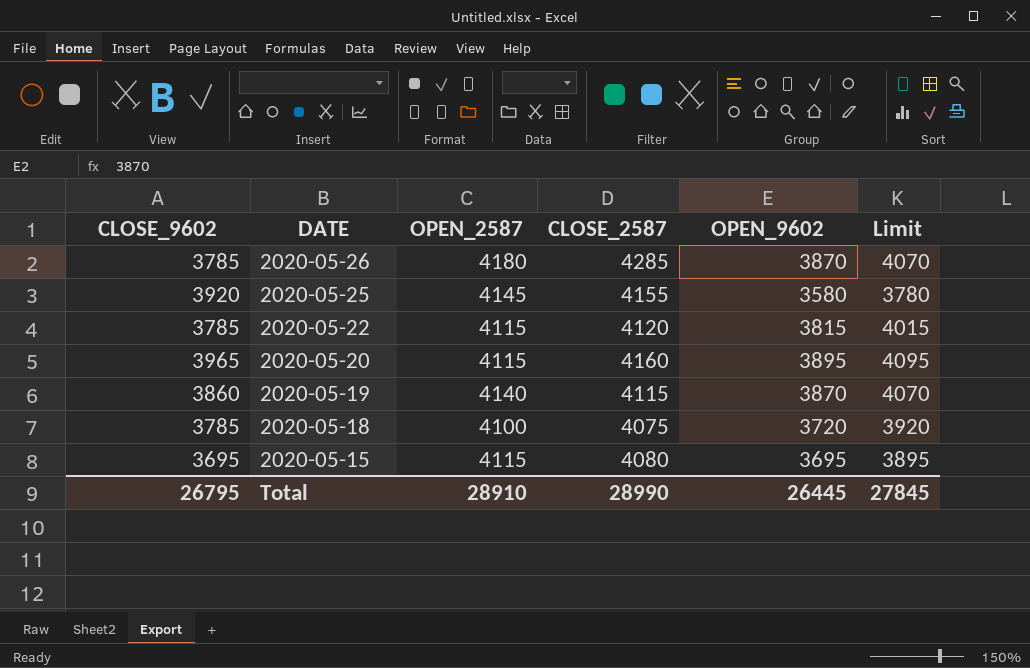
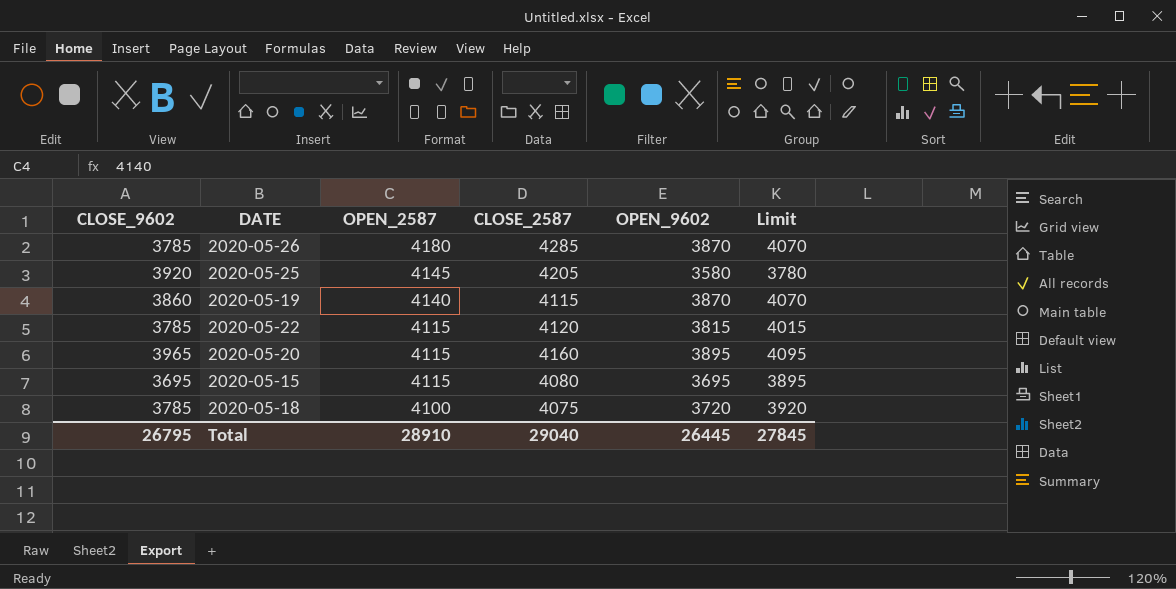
row order: DATE descending -> OPEN_2587 descending
2020-05-25 | CLOSE_2587: 4155 -> 4205
Total | CLOSE_2587: 28990 -> 29040

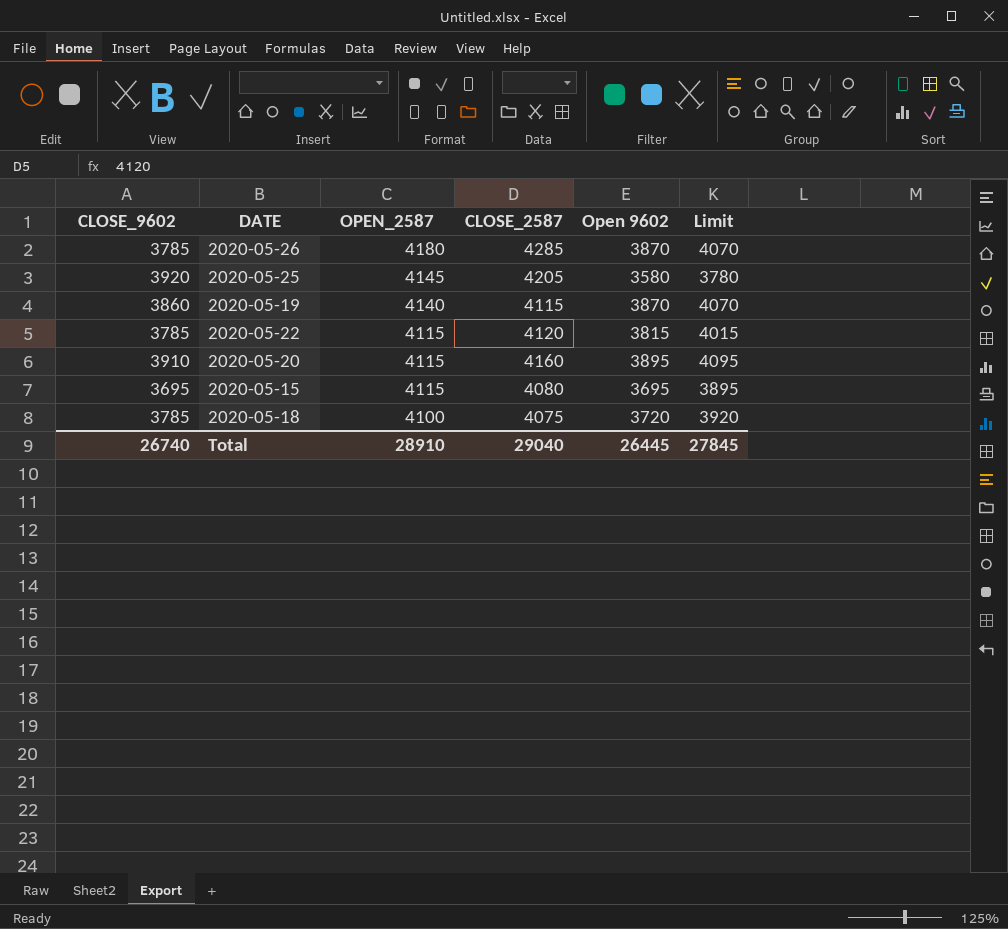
column name: OPEN_9602 -> Open 9602
2020-05-20 | CLOSE_9602: 3965 -> 3910
Total | CLOSE_9602: 26795 -> 26740

